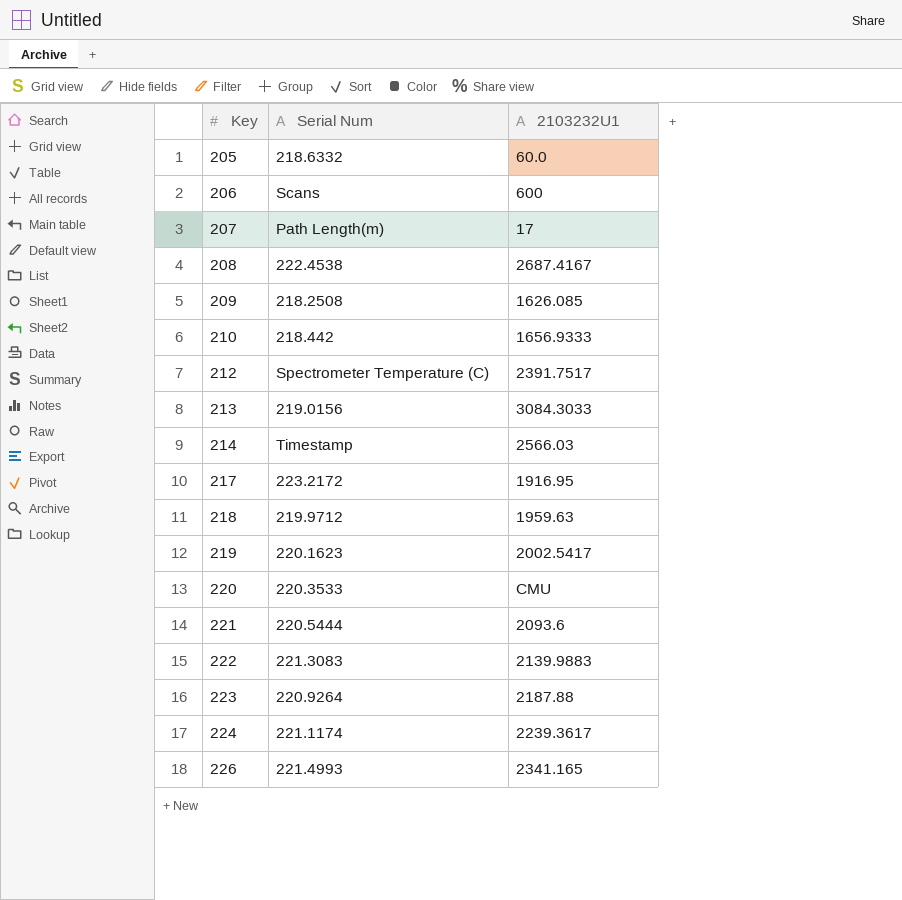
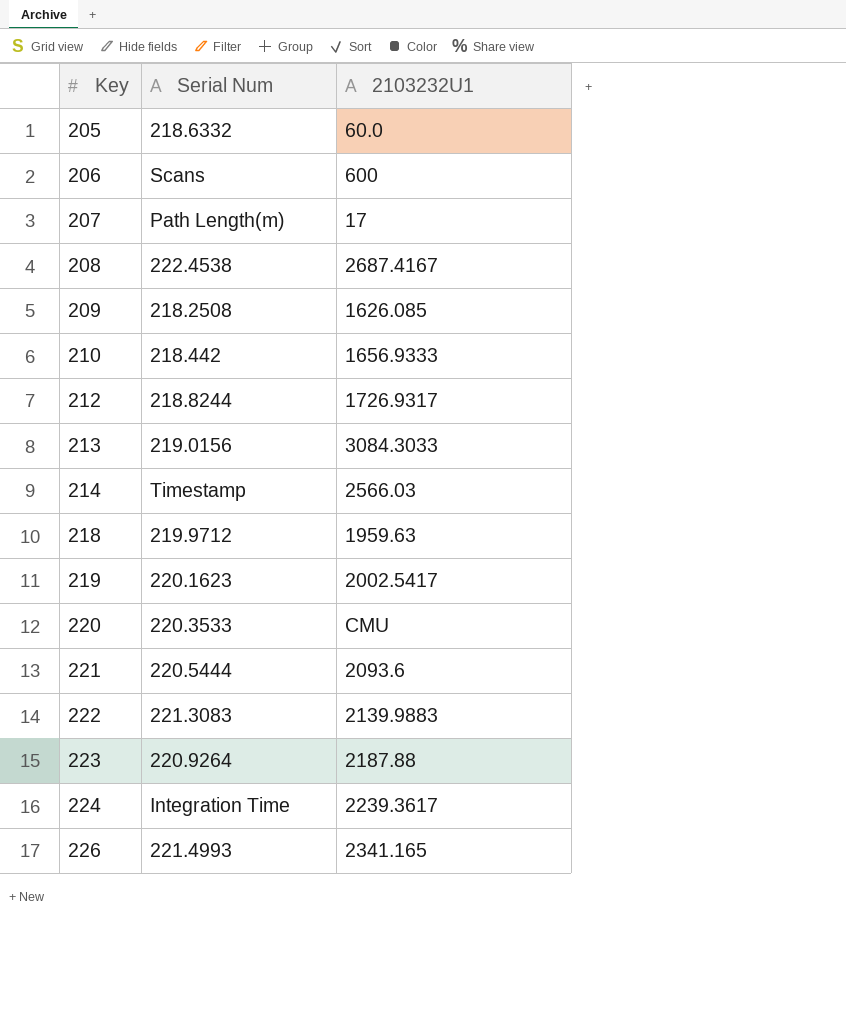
row 217: 223.2172 | 1916.95 -> none
212 | Serial Num: Spectrometer Temperature (C) -> 218.8244
212 | 2103232U1: 2391.7517 -> 1726.9317
224 | Serial Num: 221.1174 -> Integration Time

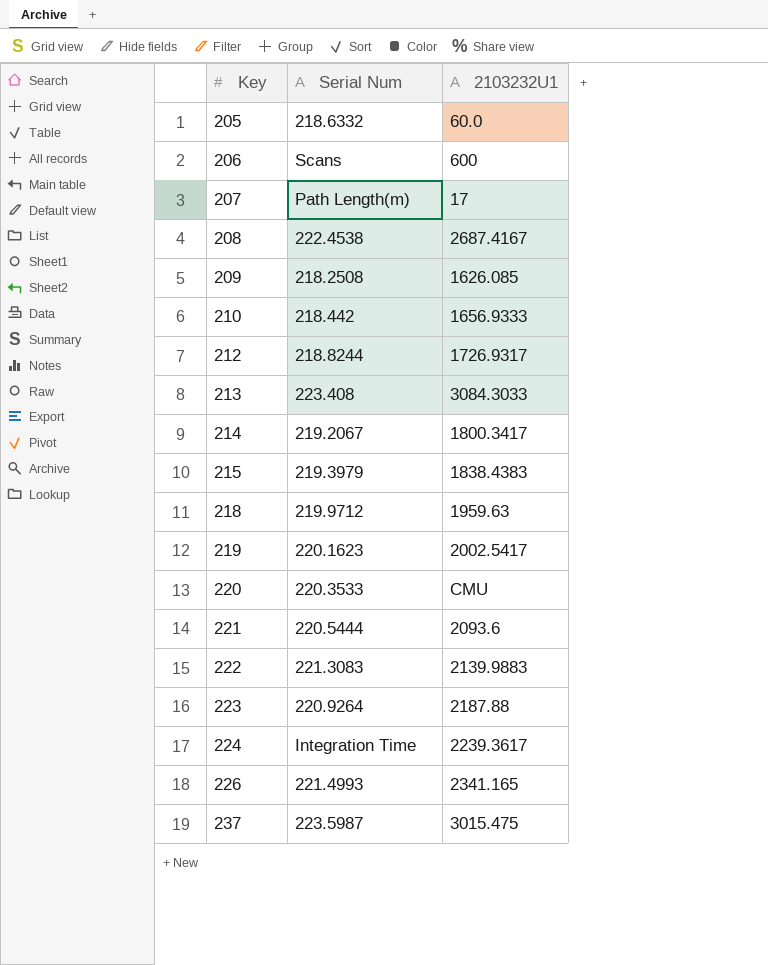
213 | Serial Num: 219.0156 -> 223.408
214 | Serial Num: Timestamp -> 219.2067
214 | 2103232U1: 2566.03 -> 1800.3417
row 215: none -> 219.3979 | 1838.4383
row 237: none -> 223.5987 | 3015.475

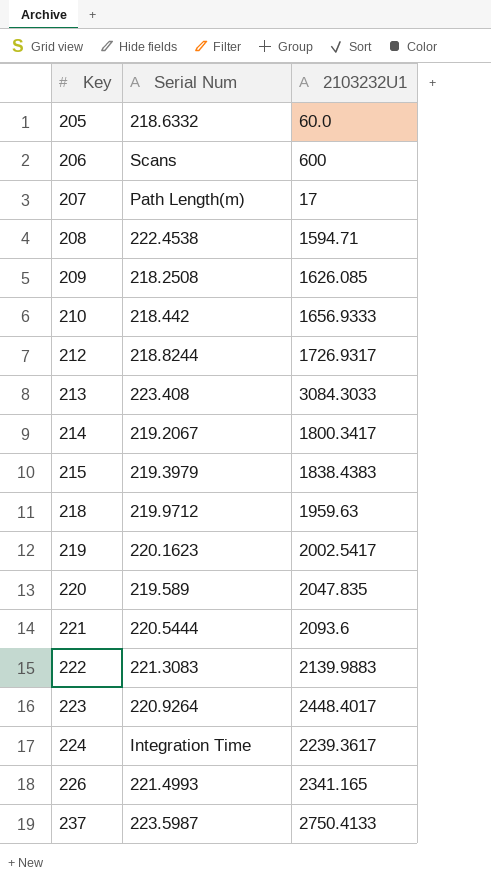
208 | 2103232U1: 2687.4167 -> 1594.71
220 | Serial Num: 220.3533 -> 219.589
220 | 2103232U1: CMU -> 2047.835
223 | 2103232U1: 2187.88 -> 2448.4017
237 | 2103232U1: 3015.475 -> 2750.4133

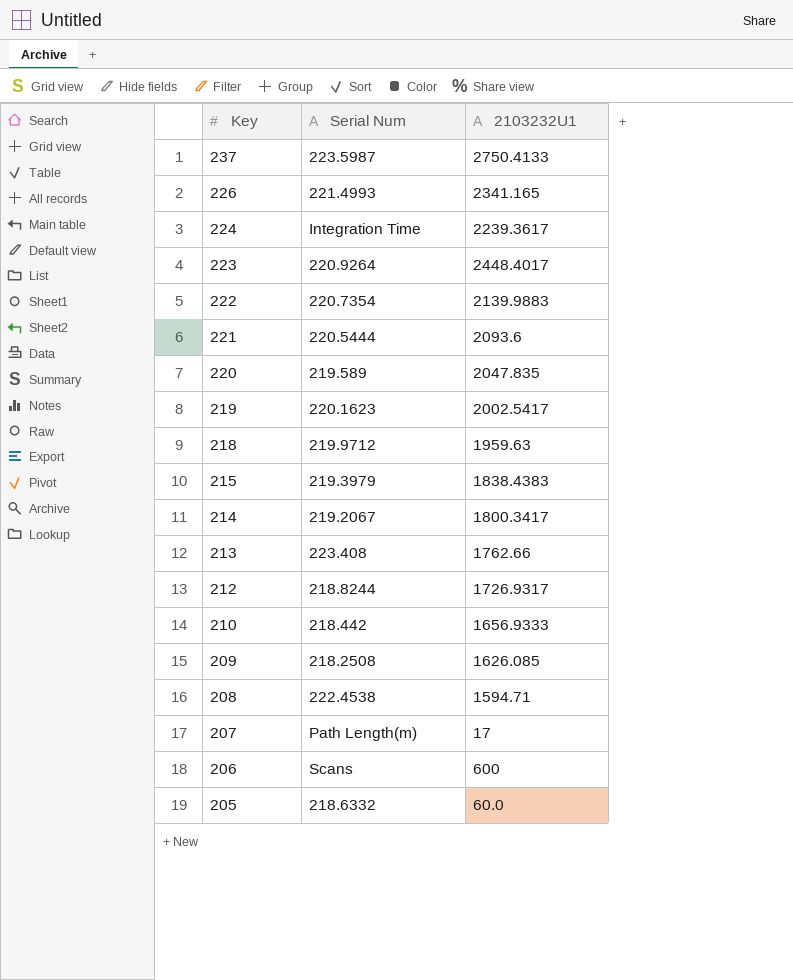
row order: Key ascending -> Key descending
222 | Serial Num: 221.3083 -> 220.7354
213 | 2103232U1: 3084.3033 -> 1762.66

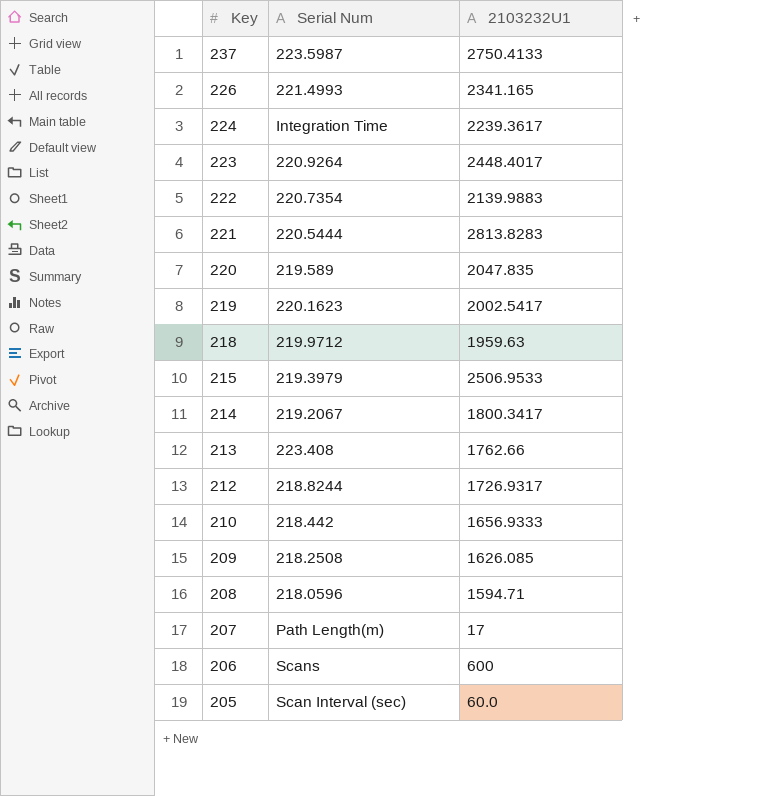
221 | 2103232U1: 2093.6 -> 2813.8283
215 | 2103232U1: 1838.4383 -> 2506.9533
208 | Serial Num: 222.4538 -> 218.0596
205 | Serial Num: 218.6332 -> Scan Interval (sec)

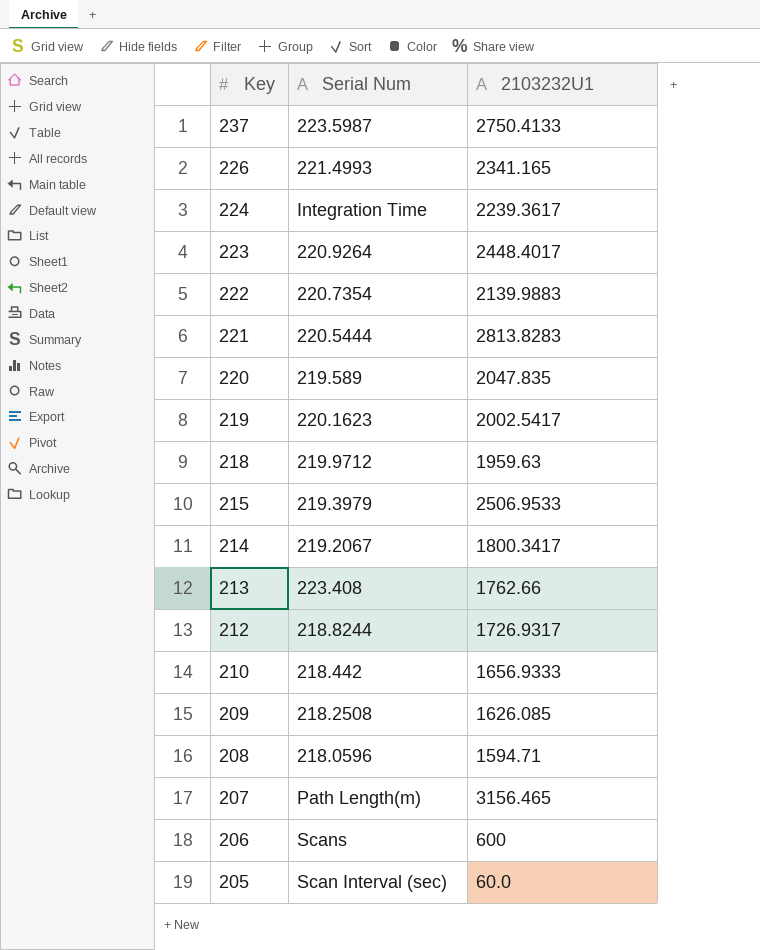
207 | 2103232U1: 17 -> 3156.465

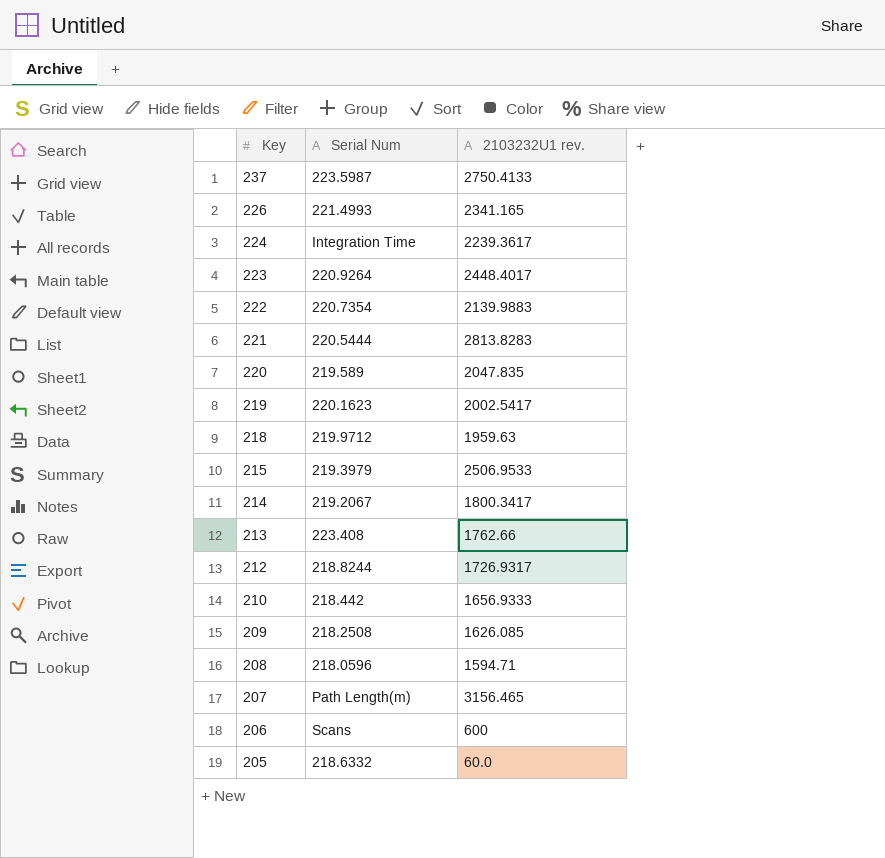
column name: 2103232U1 -> 2103232U1 rev.
205 | Serial Num: Scan Interval (sec) -> 218.6332

